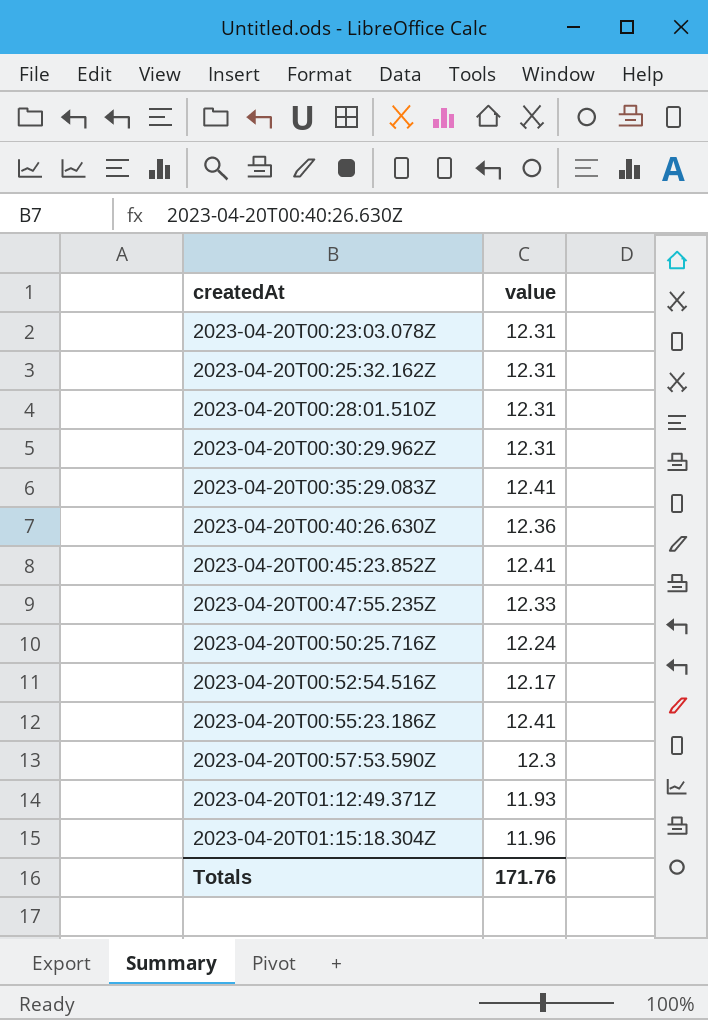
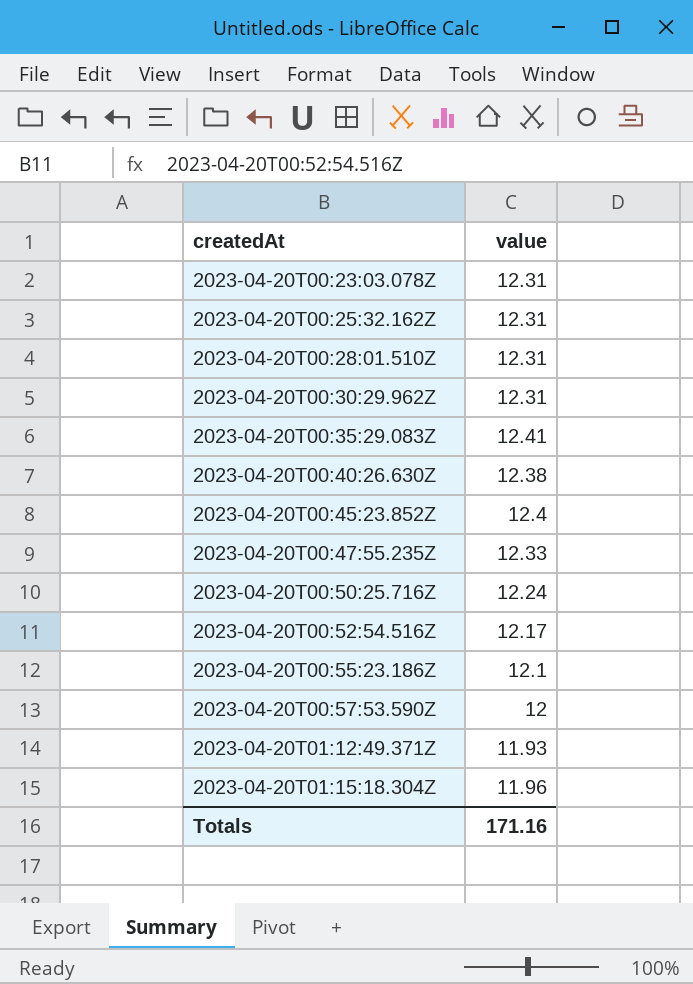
2023-04-20T00:40:26.630Z | value: 12.36 -> 12.38
2023-04-20T00:45:23.852Z | value: 12.41 -> 12.4
2023-04-20T00:55:23.186Z | value: 12.41 -> 12.1
2023-04-20T00:57:53.590Z | value: 12.3 -> 12
Totals | value: 171.76 -> 171.16

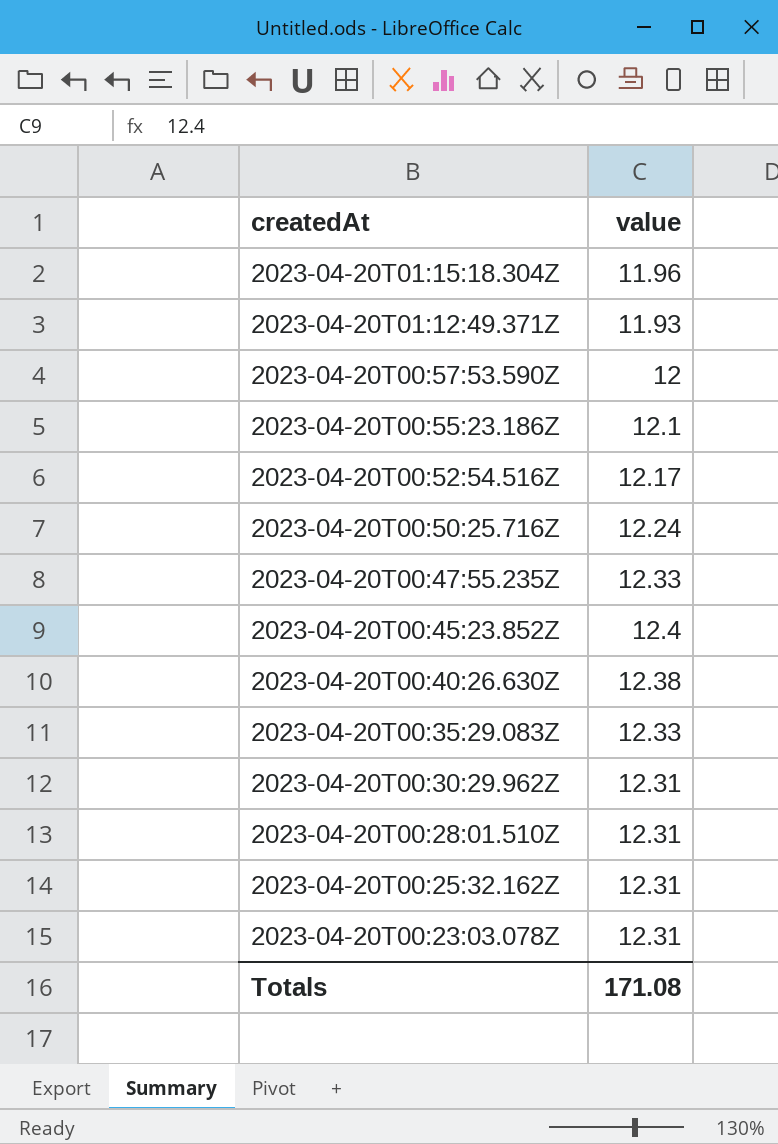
row order: createdAt ascending -> createdAt descending
2023-04-20T00:35:29.083Z | value: 12.41 -> 12.33
Totals | value: 171.16 -> 171.08

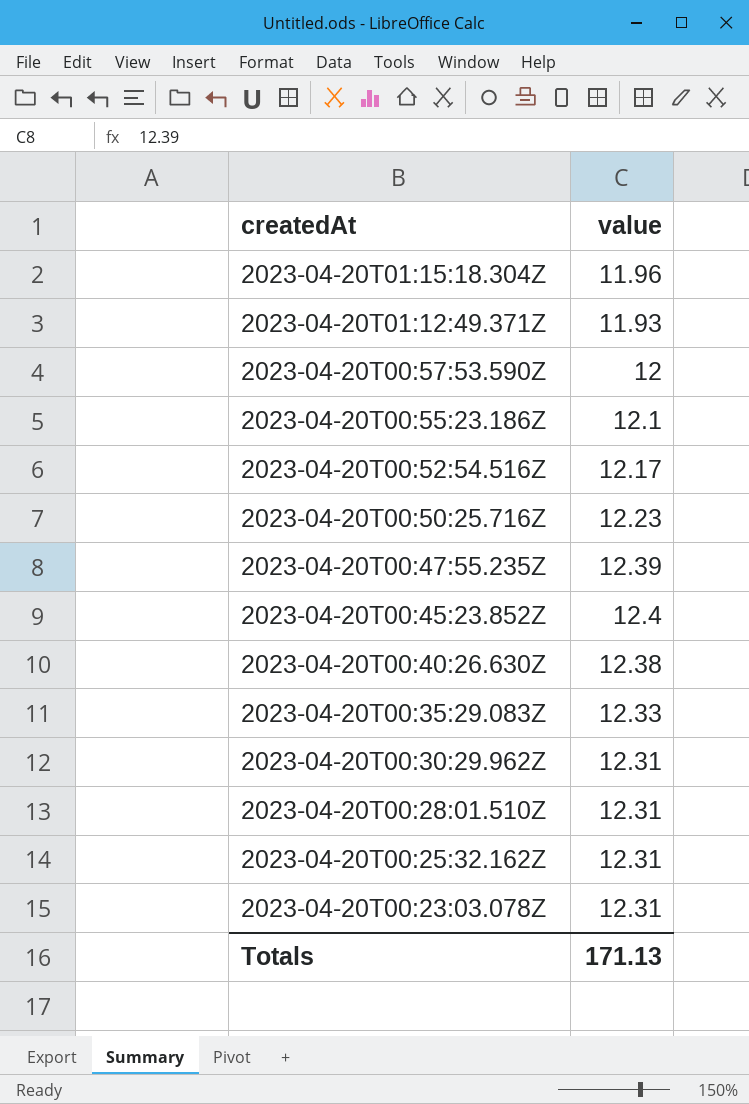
2023-04-20T00:50:25.716Z | value: 12.24 -> 12.23
2023-04-20T00:47:55.235Z | value: 12.33 -> 12.39
Totals | value: 171.08 -> 171.13

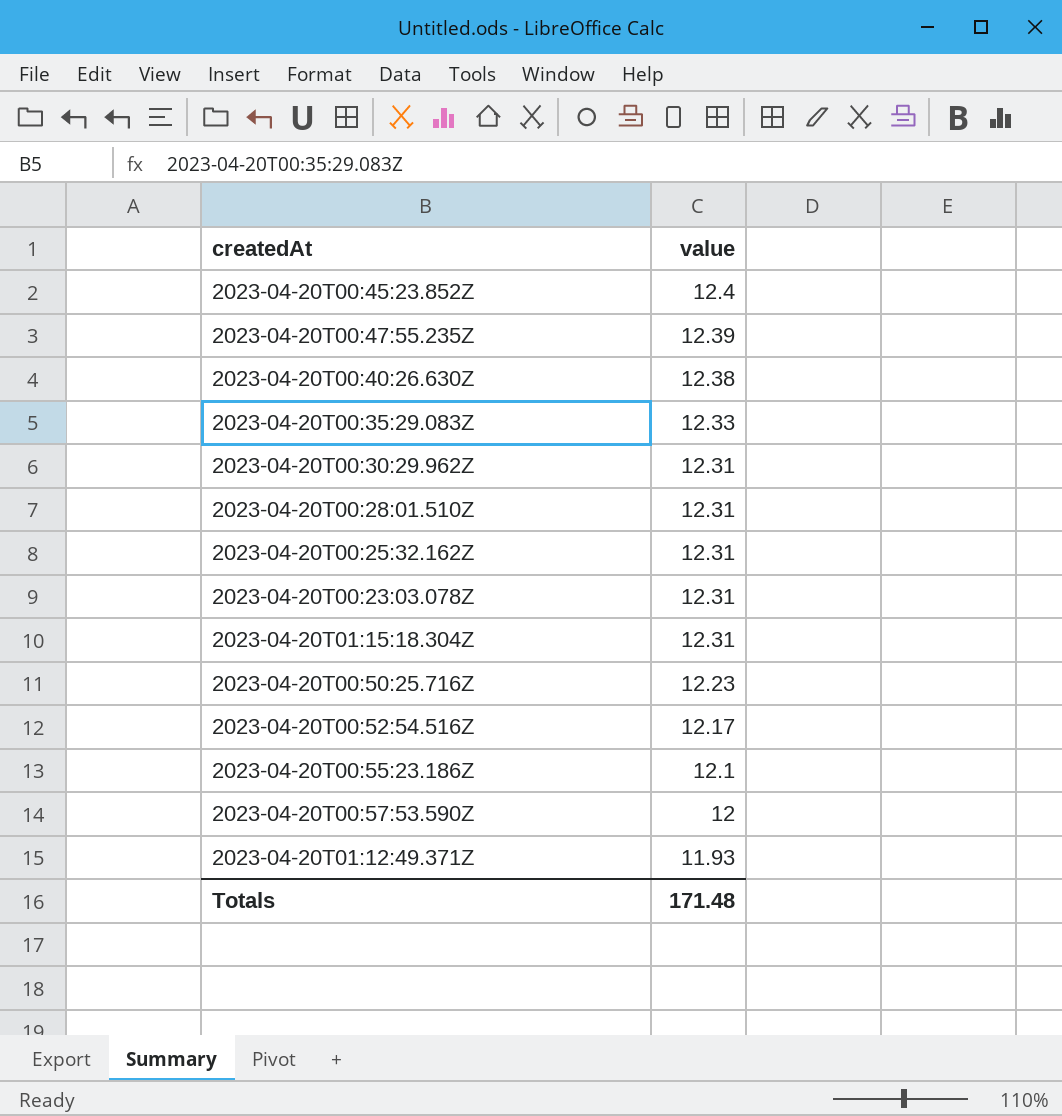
row order: createdAt descending -> value descending
2023-04-20T01:15:18.304Z | value: 11.96 -> 12.31
Totals | value: 171.13 -> 171.48

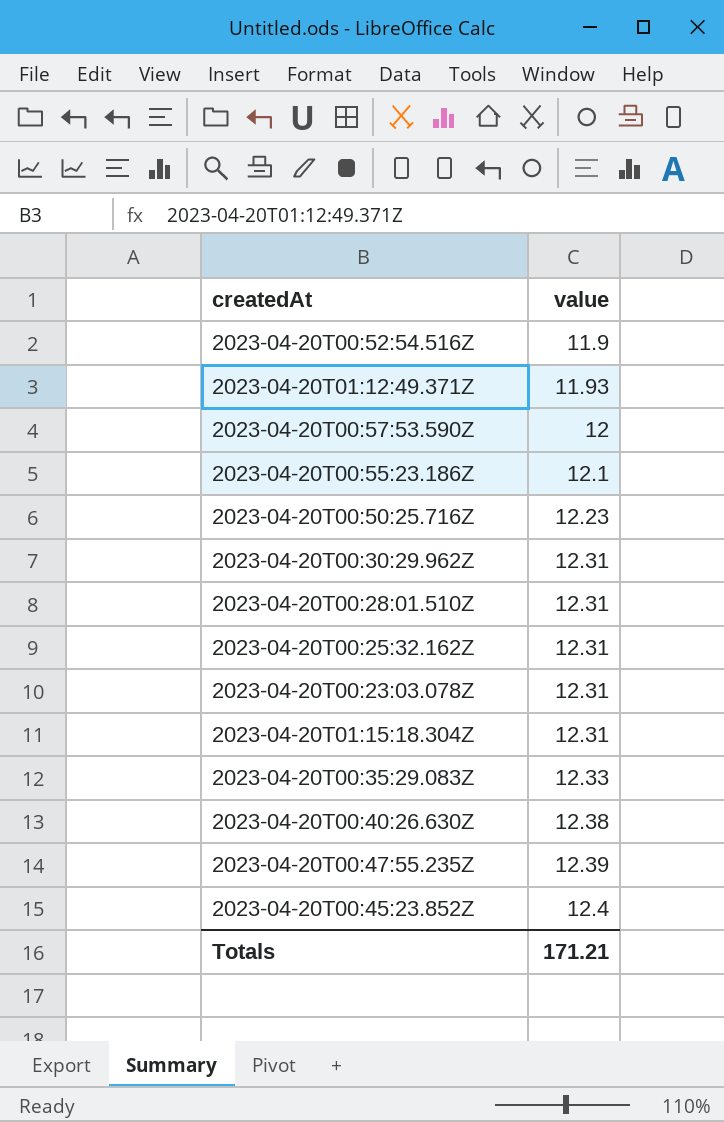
row order: value descending -> value ascending
2023-04-20T00:52:54.516Z | value: 12.17 -> 11.9
Totals | value: 171.48 -> 171.21

